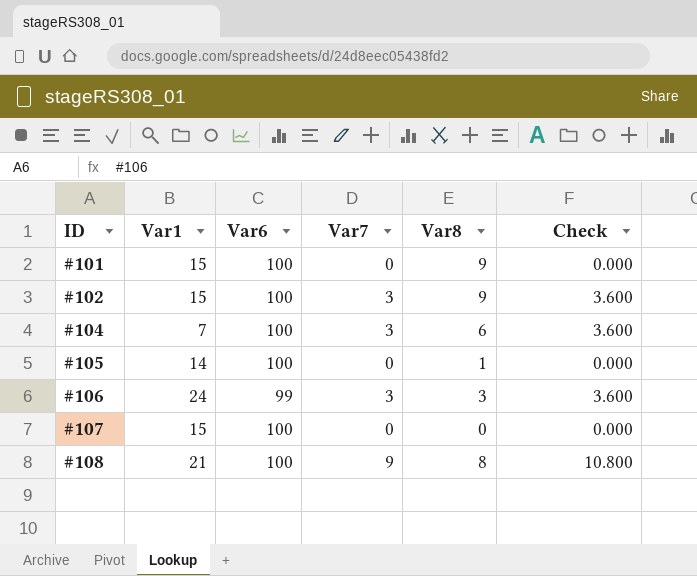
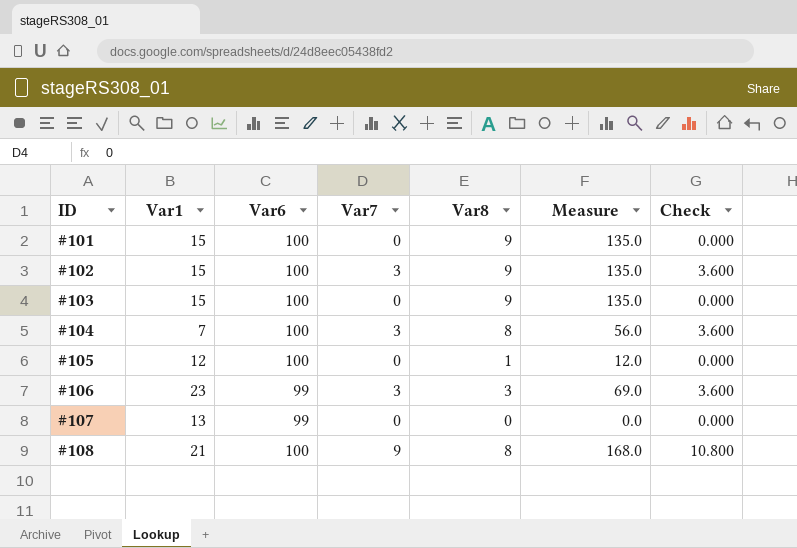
column Measure | formula: none -> [Var1] * [Var8]
row #103: none -> 15 | 100 | 0 | 9 | 135.0 | 0.000
#104 | Var8: 6 -> 8
#105 | Var1: 14 -> 12
#106 | Var1: 24 -> 23
#107 | Var1: 15 -> 13
#107 | Var6: 100 -> 99

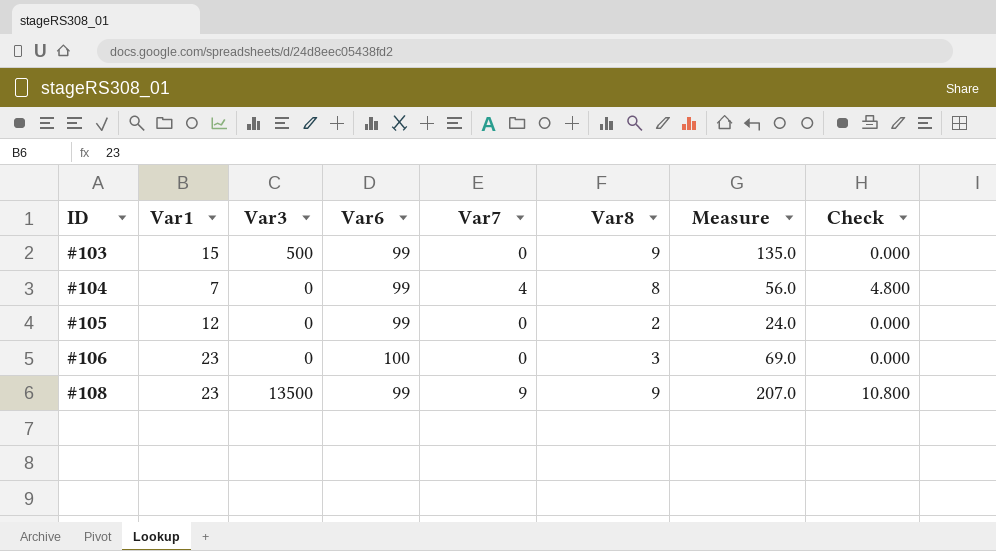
column Var3 | position: none -> 3
row #101: 15 | 100 | 0 | 9 | 135.0 | 0.000 -> none
row #102: 15 | 100 | 3 | 9 | 135.0 | 3.600 -> none
row #107: 13 | 99 | 0 | 0 | 0.0 | 0.000 -> none
#103 | Var6: 100 -> 99
#104 | Var6: 100 -> 99
#104 | Var7: 3 -> 4
#104 | Check: 3.600 -> 4.800
#105 | Var6: 100 -> 99
#105 | Var8: 1 -> 2
#105 | Measure: 12.0 -> 24.0
#106 | Var6: 99 -> 100
#106 | Var7: 3 -> 0
#106 | Check: 3.600 -> 0.000
#108 | Var1: 21 -> 23
#108 | Var6: 100 -> 99
#108 | Var8: 8 -> 9
#108 | Measure: 168.0 -> 207.0

